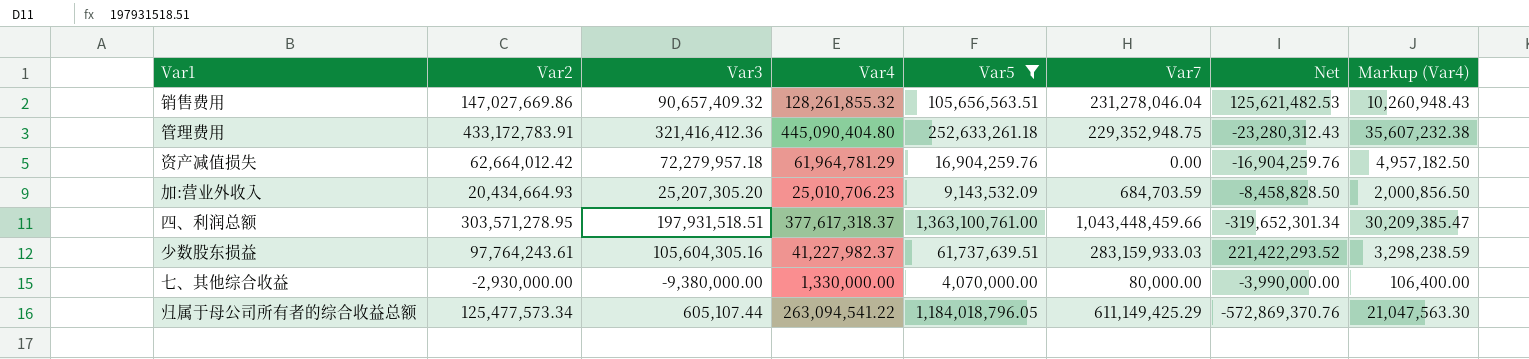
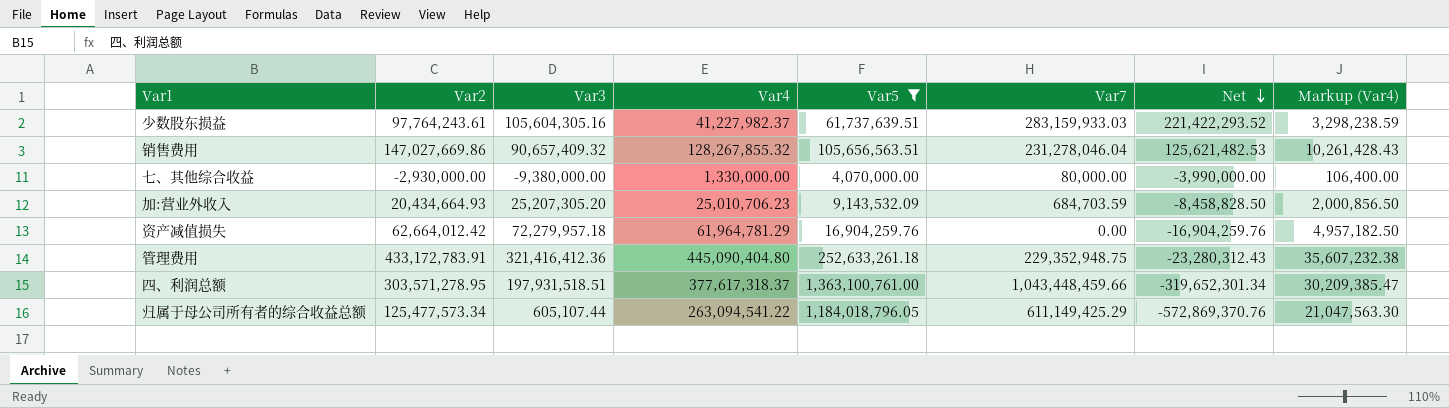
row order: none -> Net descending
销售费用 | Var4: 128,261,855.32 -> 128,267,855.32
销售费用 | Markup (Var4): 10,260,948.43 -> 10,261,428.43

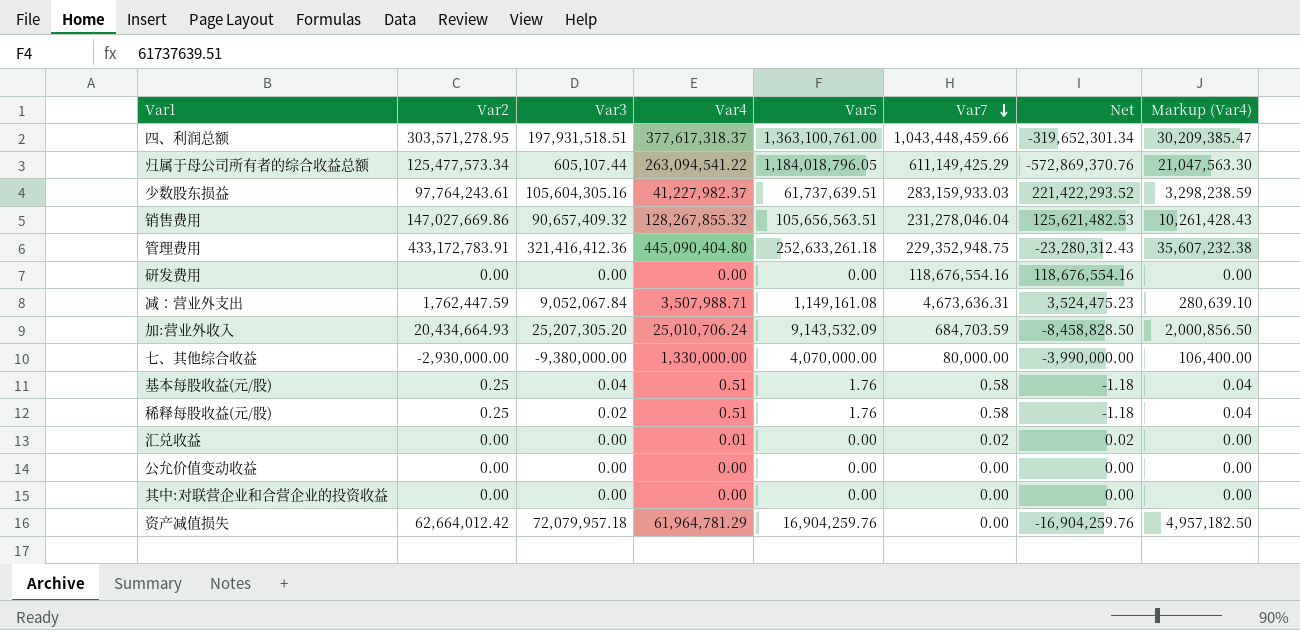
filter: Var5 >= 4,070,000.00 -> none
row order: Net descending -> Var7 descending
加:营业外收入 | Var4: 25,010,706.23 -> 25,010,706.24
资产减值损失 | Var3: 72,279,957.18 -> 72,079,957.18

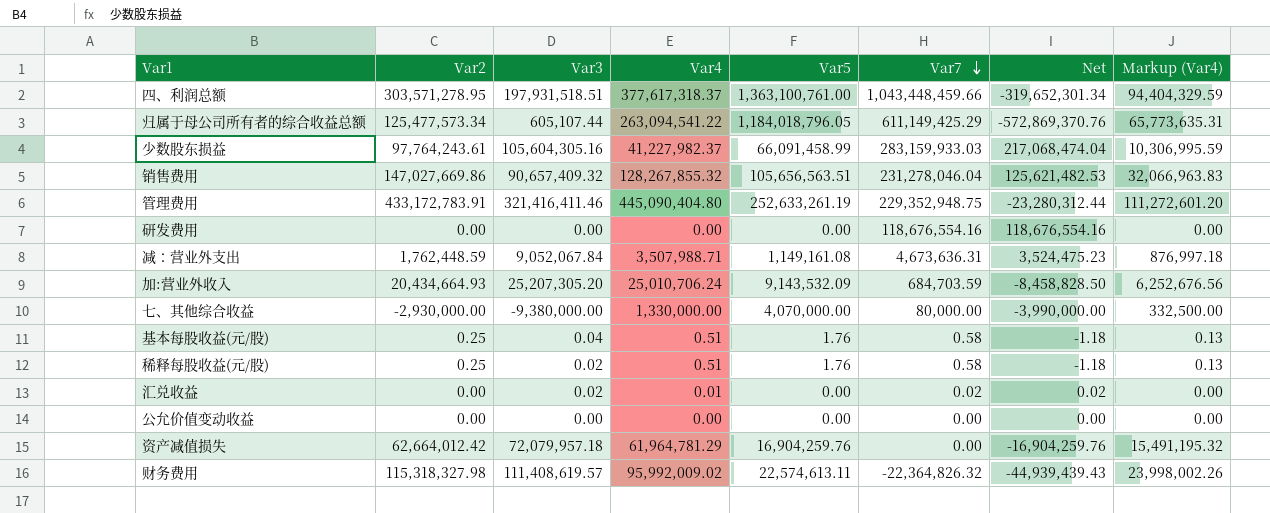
column Markup (Var4) | formula: [Var4] * 0.08 -> [Var4] * 0.25
row 其中:对联营企业和合营企业的投资收益: 0.00 | 0.00 | 0.00 | 0.00 | 0.00 | 0.00 | 0.00 -> none
少数股东损益 | Var5: 61,737,639.51 -> 66,091,458.99
少数股东损益 | Net: 221,422,293.52 -> 217,068,474.04
管理费用 | Var3: 321,416,412.36 -> 321,416,411.46
管理费用 | Var5: 252,633,261.18 -> 252,633,261.19
管理费用 | Net: -23,280,312.43 -> -23,280,312.44
减：营业外支出 | Var2: 1,762,447.59 -> 1,762,448.59
汇兑收益 | Var3: 0.00 -> 0.02
row 财务费用: none -> 115,318,327.98 | 111,408,619.57 | 95,992,009.02 | 22,574,613.11 | -22,364,826.32 | -44,939,439.43 | 23,998,002.26

